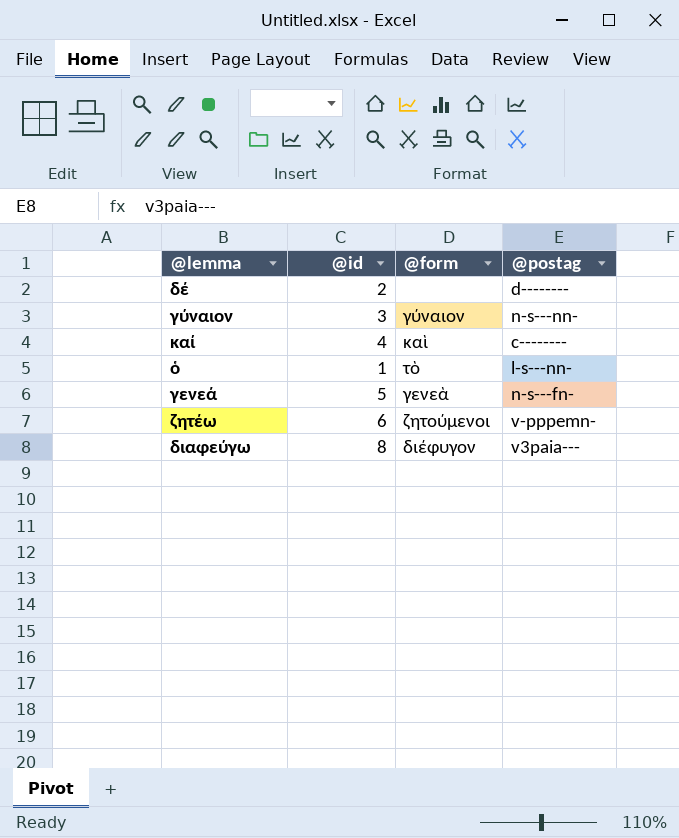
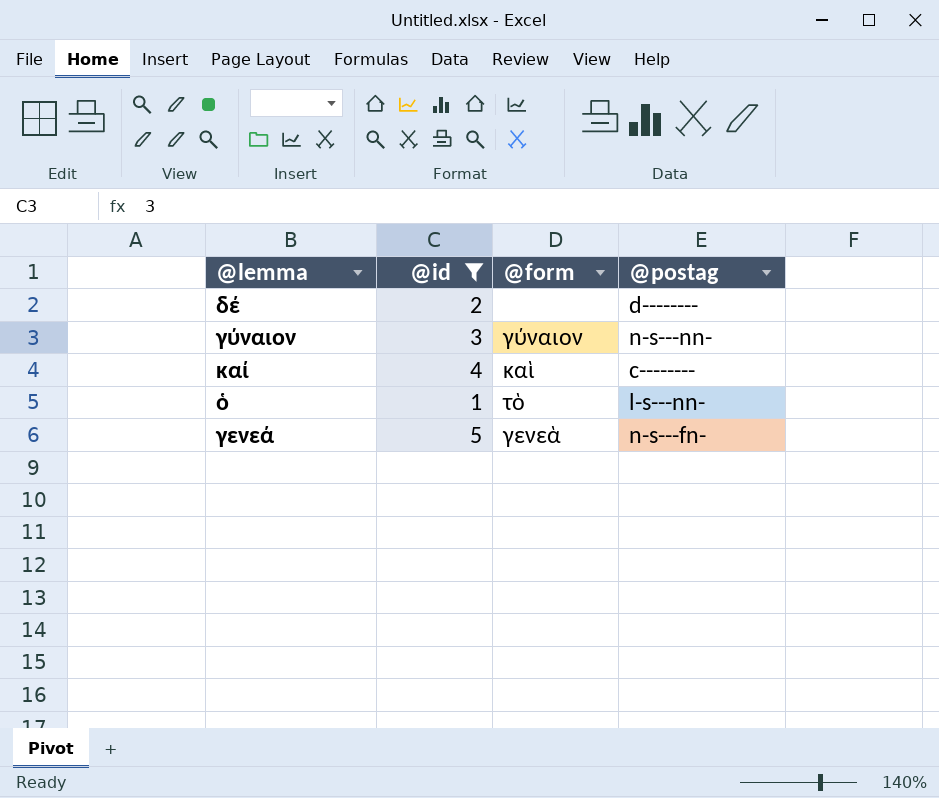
filter: none -> @id <= 5

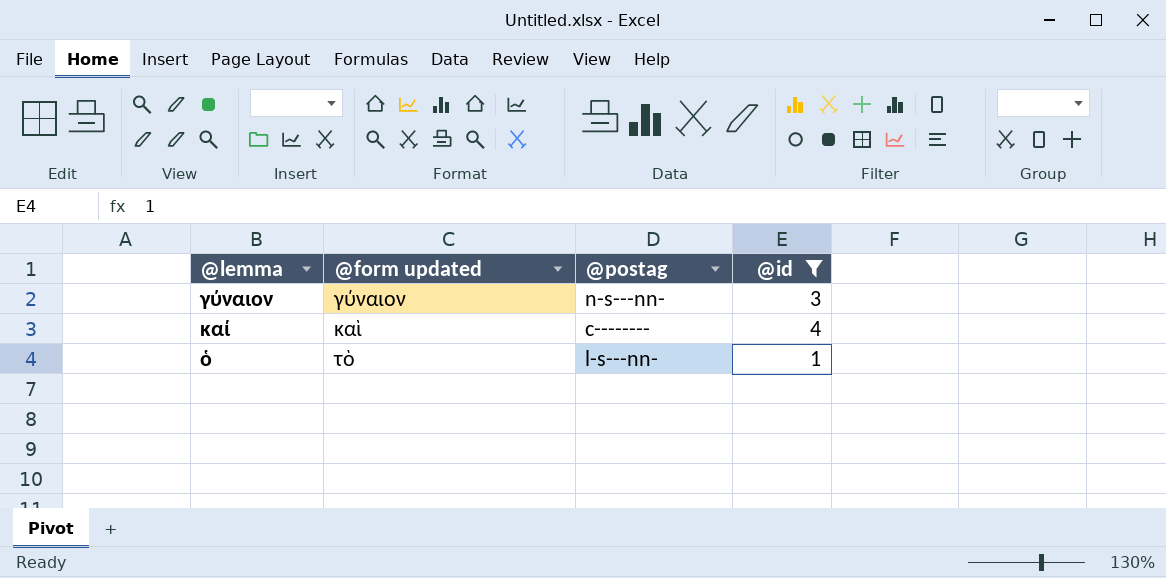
column name: @form -> @form updated
column @id | position: 2 -> 4
row δέ: 2 | none | d-------- -> none
row γενεά: 5 | γενεὰ | n-s---fn- -> none

